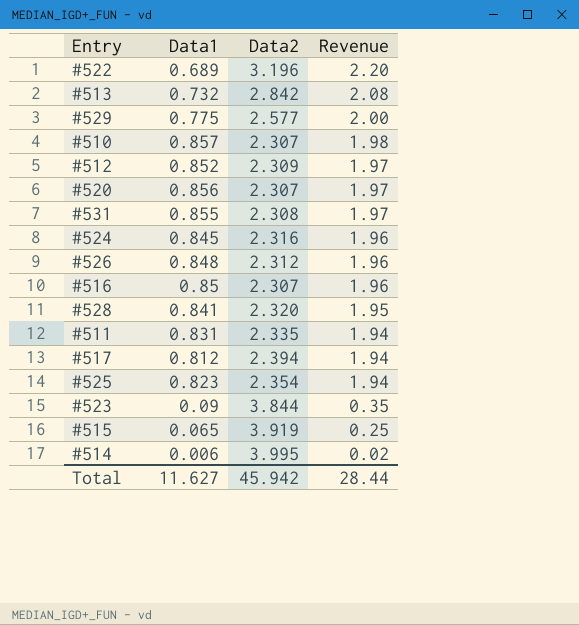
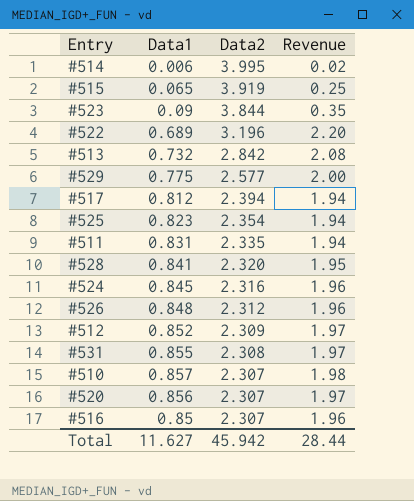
row order: Revenue descending -> Data2 descending

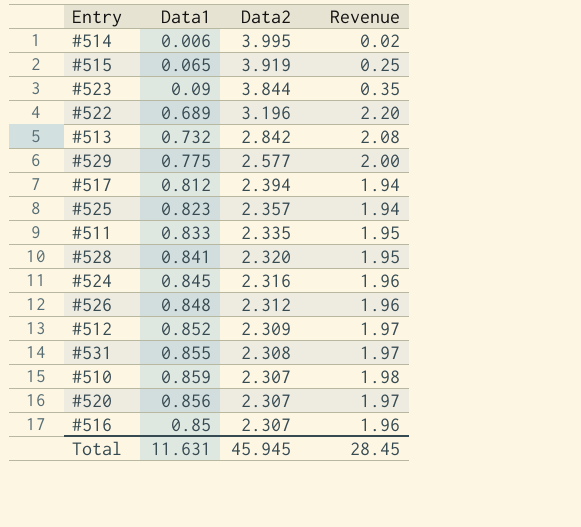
#525 | Data2: 2.354 -> 2.357
#511 | Data1: 0.831 -> 0.833
#511 | Revenue: 1.94 -> 1.95
#510 | Data1: 0.857 -> 0.859
Total | Data1: 11.627 -> 11.631
Total | Data2: 45.942 -> 45.945
Total | Revenue: 28.44 -> 28.45

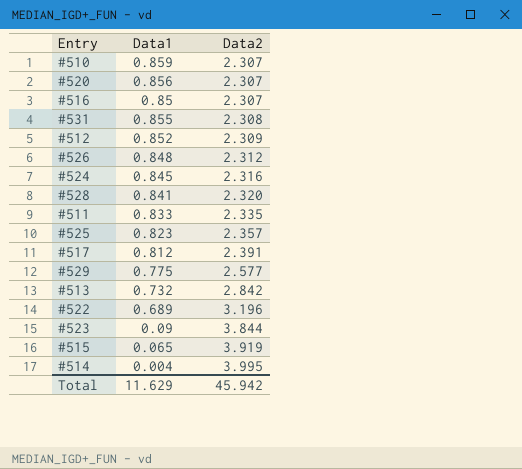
row order: Data2 descending -> Data2 ascending
column Revenue | formula: [Data1] * [Data2] -> none
#517 | Data2: 2.394 -> 2.391
#514 | Data1: 0.006 -> 0.004
Total | Data1: 11.631 -> 11.629
Total | Data2: 45.945 -> 45.942

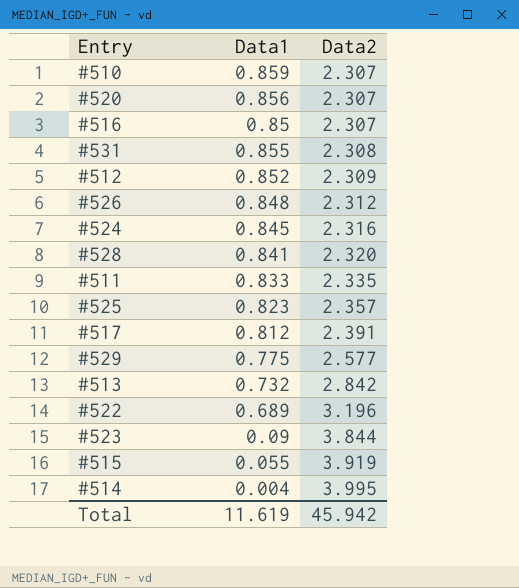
#515 | Data1: 0.065 -> 0.055
Total | Data1: 11.629 -> 11.619

